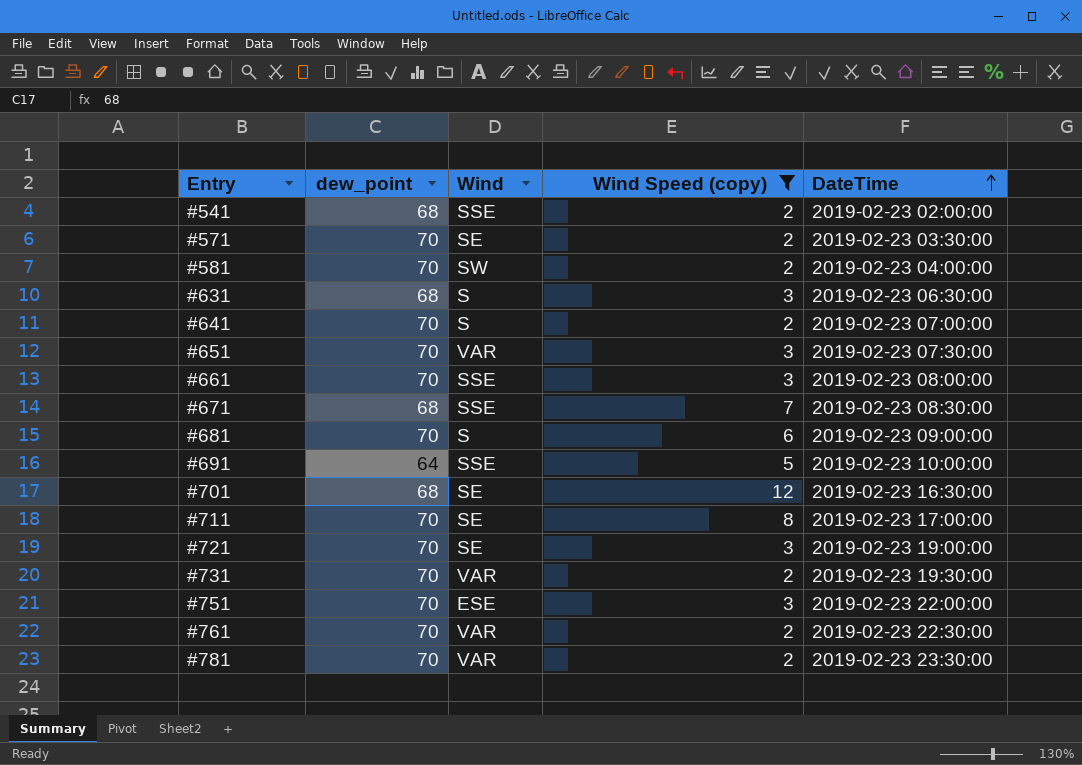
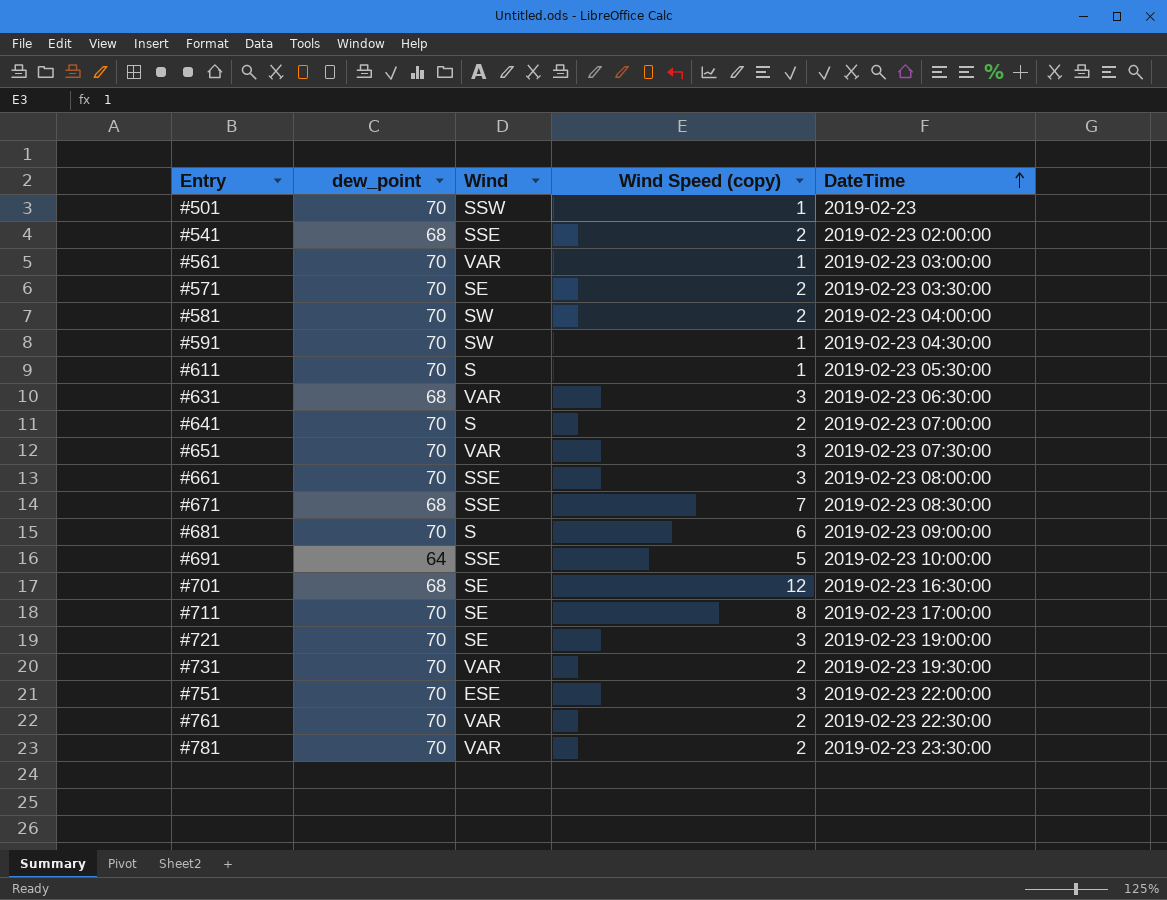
filter: Wind Speed (copy) != 1 -> none
#631 | Wind: S -> VAR

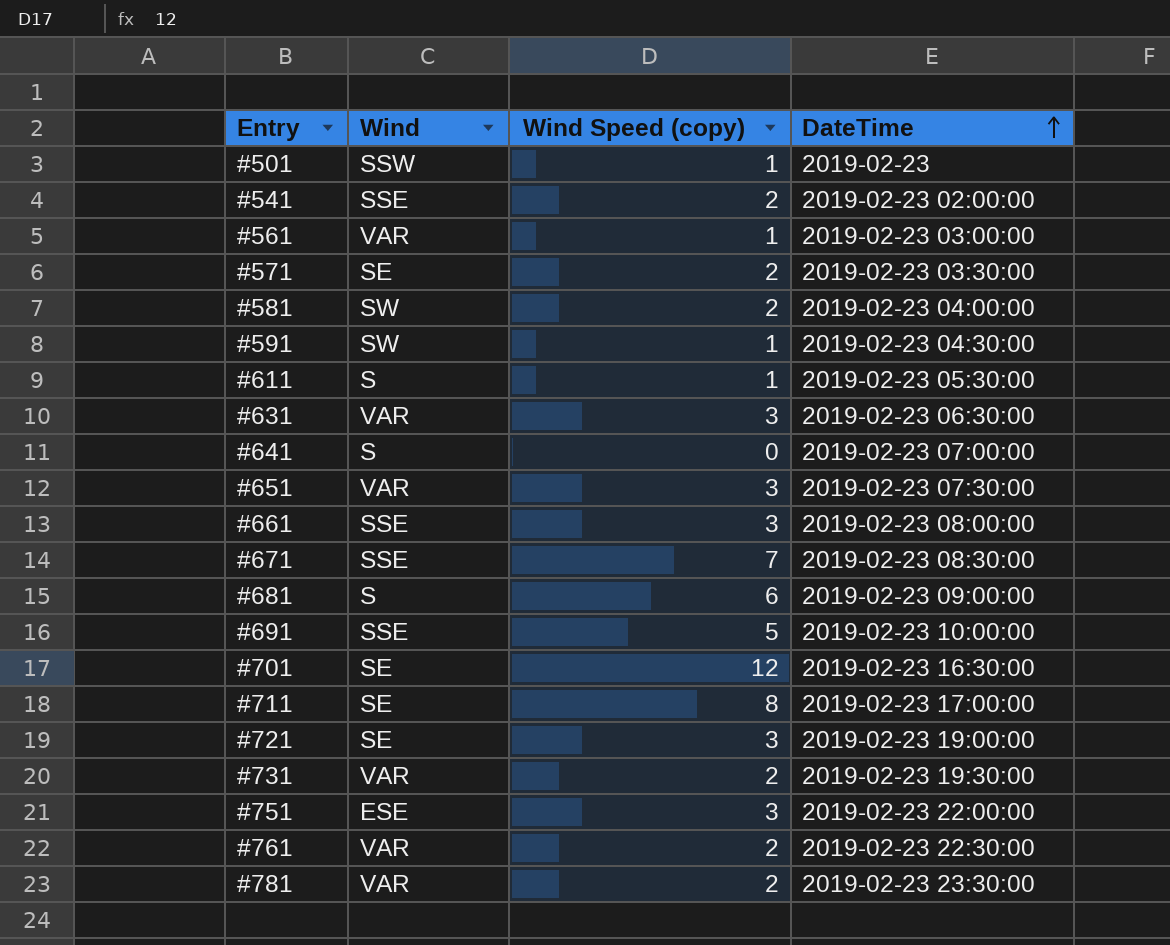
column dew_point | position: 2 -> none
#641 | Wind Speed (copy): 2 -> 0

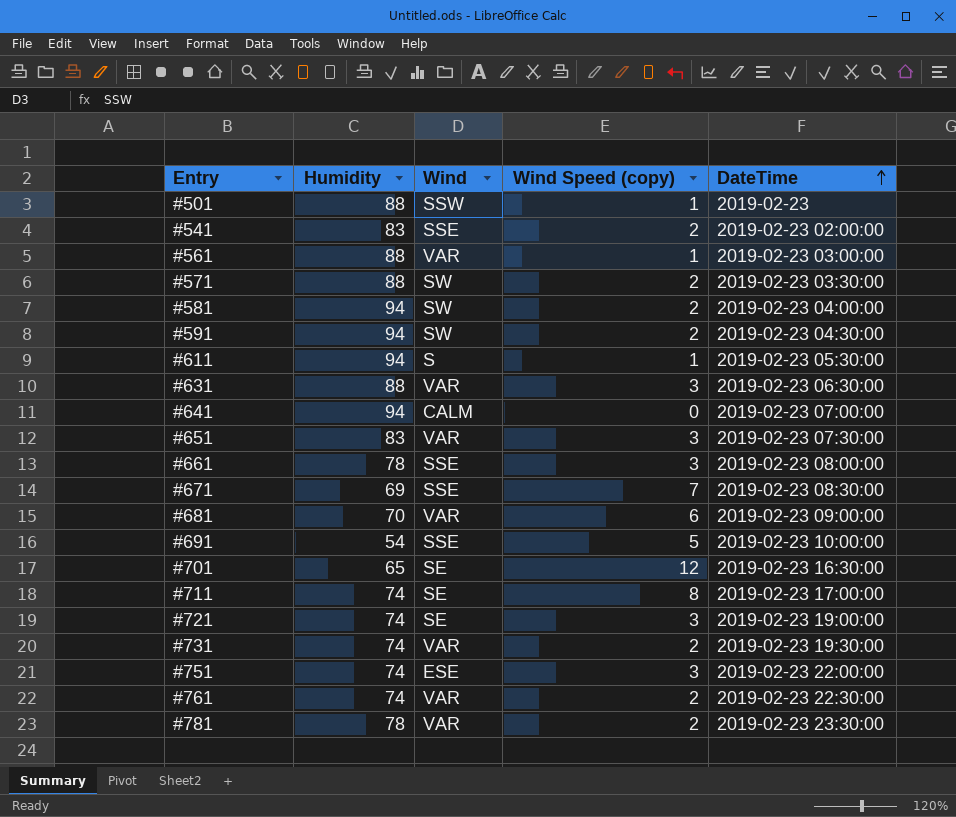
column Humidity | position: none -> 2
#571 | Wind: SE -> SW
#591 | Wind Speed (copy): 1 -> 2
#641 | Wind: S -> CALM
#681 | Wind: S -> VAR

